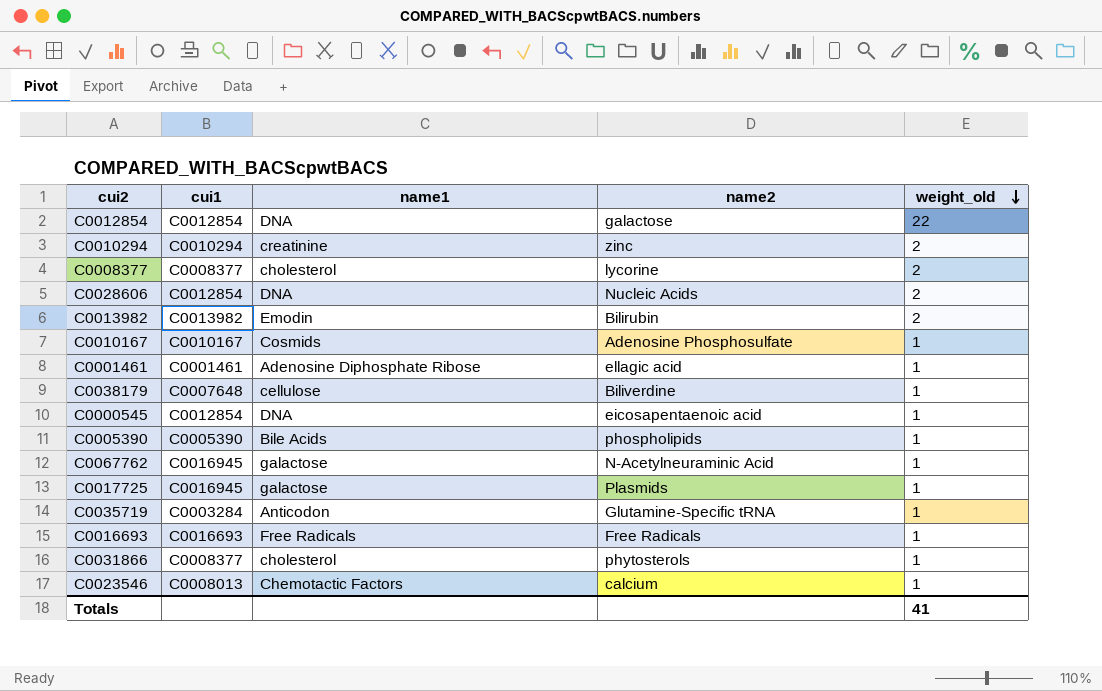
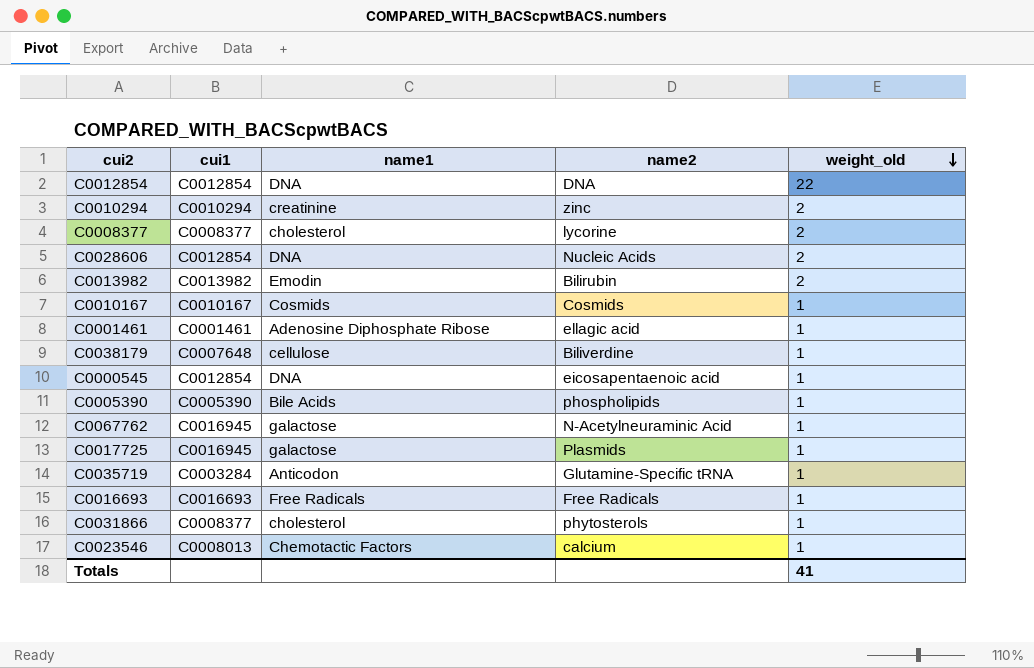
C0012854 | name2: galactose -> DNA
C0010167 | name2: Adenosine Phosphosulfate -> Cosmids

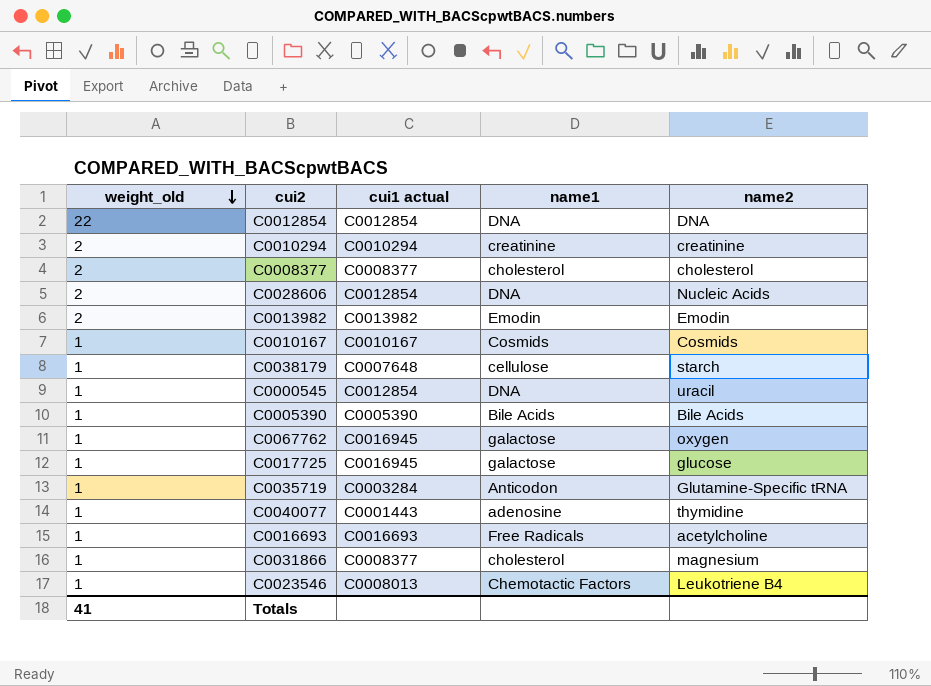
column weight_old | position: 5 -> 1
column name: cui1 -> cui1 actual
row C0001461: C0001461 | Adenosine Diphosphate Ribose | ellagic acid | 1 -> none
C0010294 | name2: zinc -> creatinine
C0008377 | name2: lycorine -> cholesterol
C0013982 | name2: Bilirubin -> Emodin
C0038179 | name2: Biliverdine -> starch
C0000545 | name2: eicosapentaenoic acid -> uracil
C0005390 | name2: phospholipids -> Bile Acids
C0067762 | name2: N-Acetylneuraminic Acid -> oxygen
C0017725 | name2: Plasmids -> glucose
row C0040077: none -> 1 | C0001443 | adenosine | thymidine
C0016693 | name2: Free Radicals -> acetylcholine
C0031866 | name2: phytosterols -> magnesium
C0023546 | name2: calcium -> Leukotriene B4

